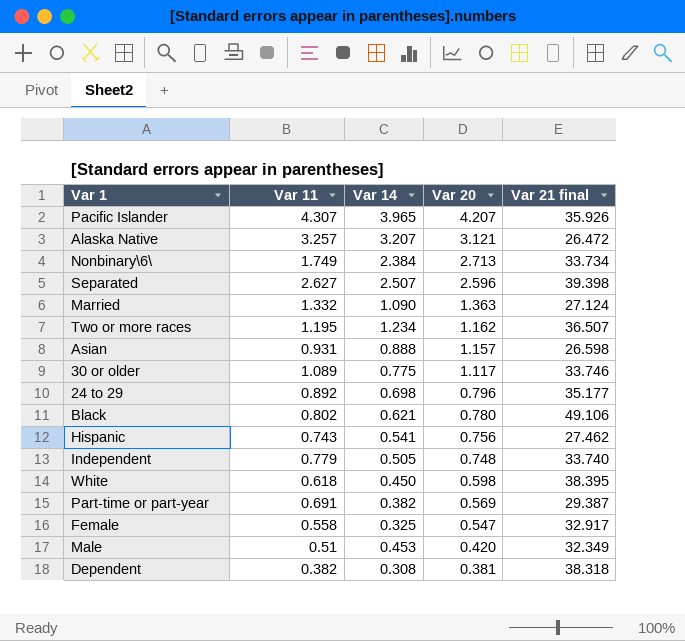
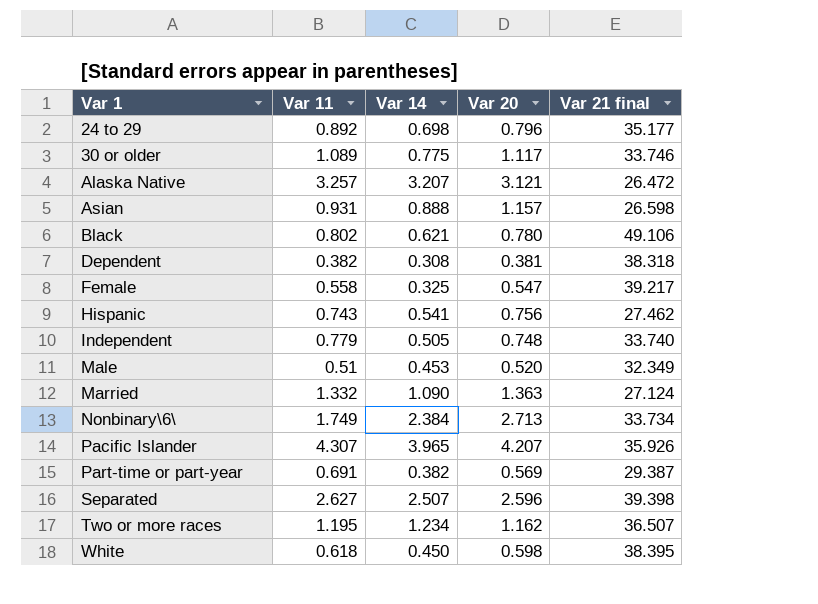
row order: Var 20 descending -> Var 1 ascending
Female | Var 21 final: 32.917 -> 39.217
Male | Var 20: 0.420 -> 0.520

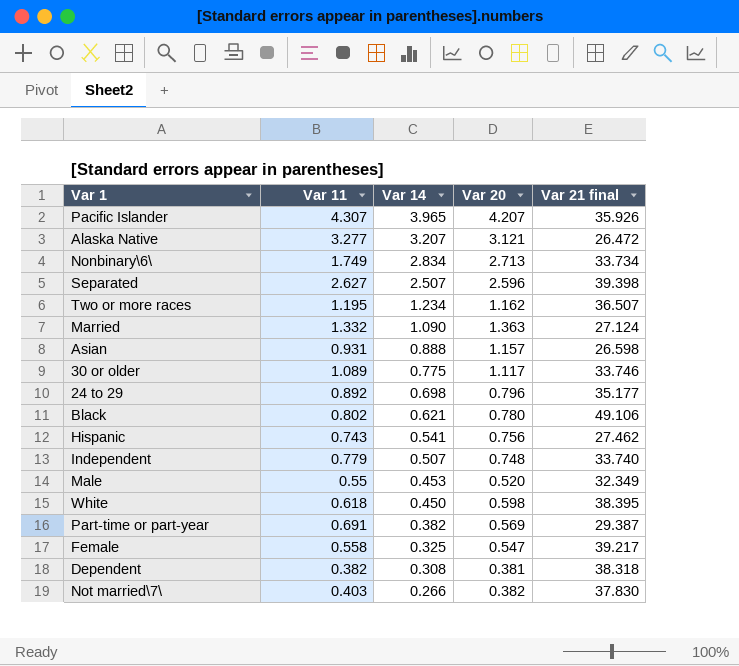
row order: Var 1 ascending -> Var 14 descending
Alaska Native | Var 11: 3.257 -> 3.277
Nonbinary\6\ | Var 14: 2.384 -> 2.834
Independent | Var 14: 0.505 -> 0.507
Male | Var 11: 0.51 -> 0.55
row Not married\7\: none -> 0.403 | 0.266 | 0.382 | 37.830

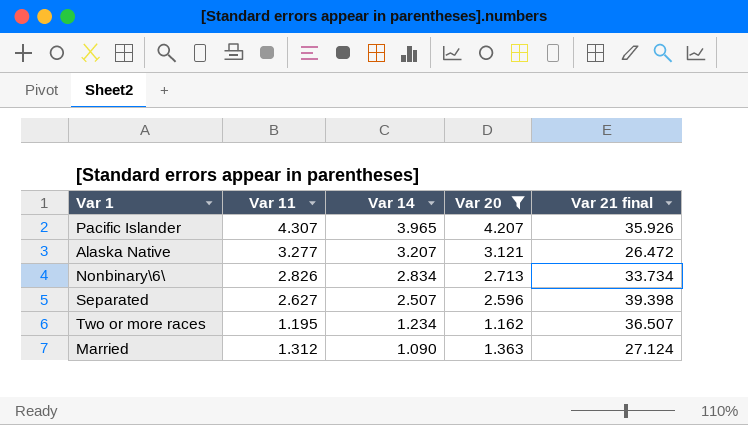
filter: none -> Var 20 >= 1.162
Nonbinary\6\ | Var 11: 1.749 -> 2.826
Married | Var 11: 1.332 -> 1.312

